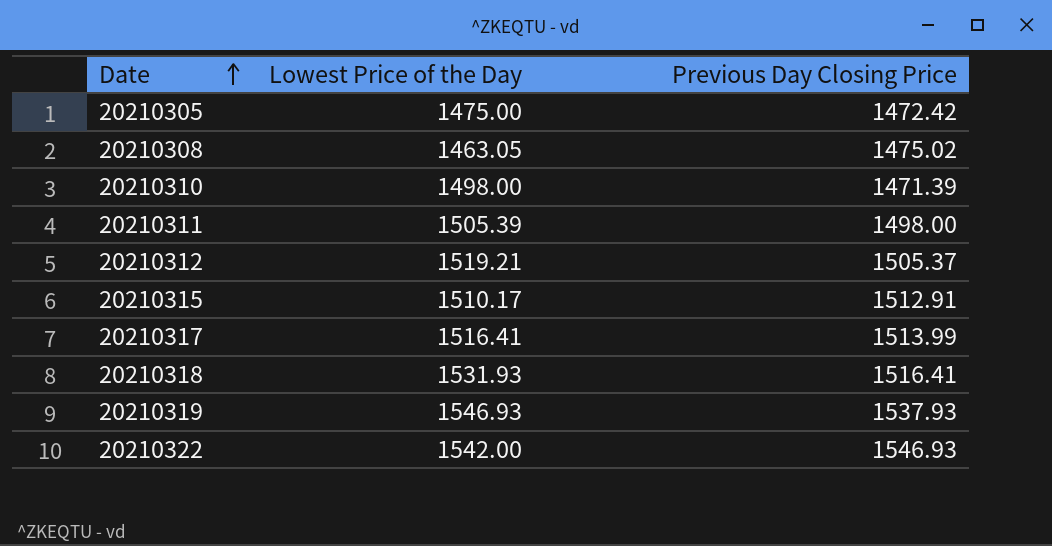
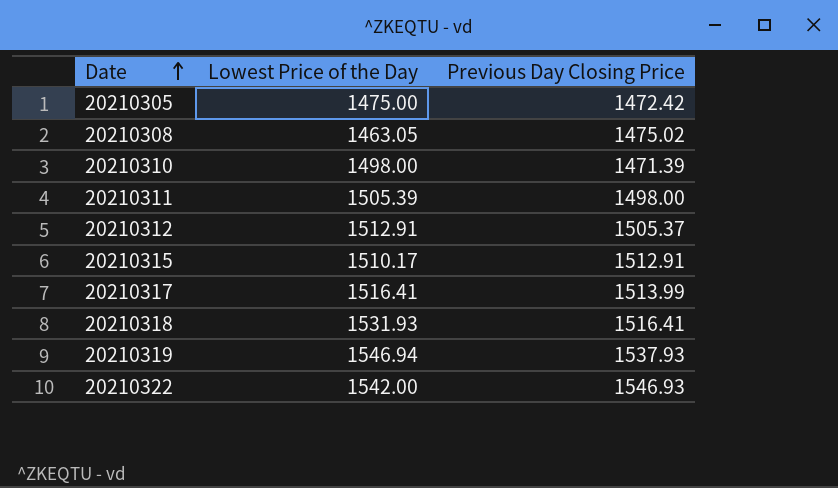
20210312 | Lowest Price of the Day: 1519.21 -> 1512.91
20210319 | Lowest Price of the Day: 1546.93 -> 1546.94

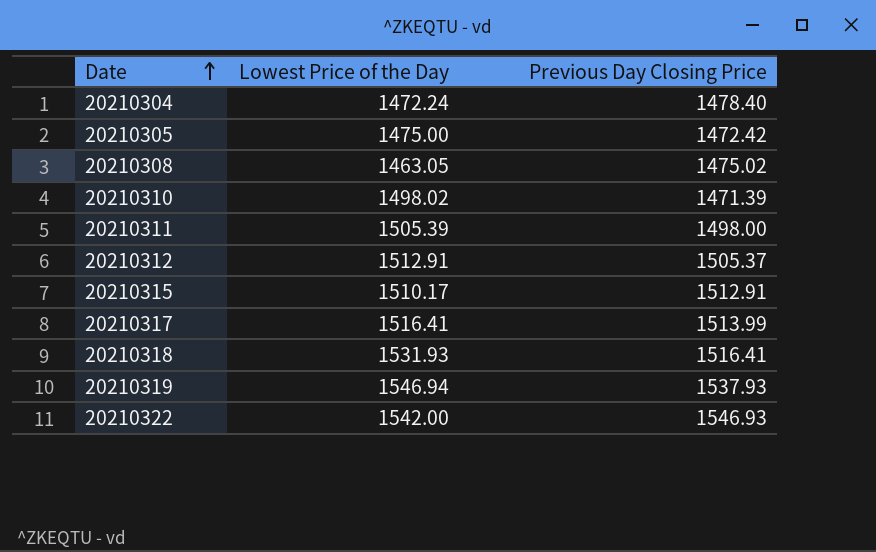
row 20210304: none -> 1472.24 | 1478.40
20210310 | Lowest Price of the Day: 1498.00 -> 1498.02

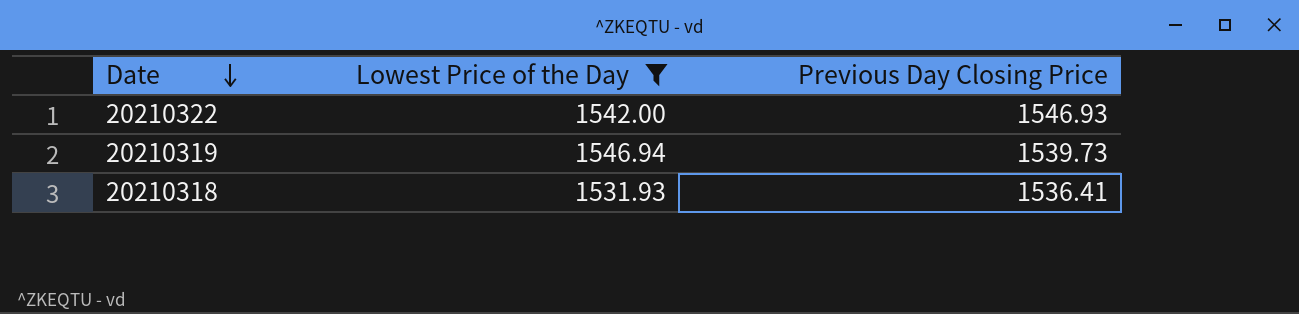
filter: none -> Lowest Price of the Day >= 1531.93
row order: Date ascending -> Date descending
20210319 | Previous Day Closing Price: 1537.93 -> 1539.73
20210318 | Previous Day Closing Price: 1516.41 -> 1536.41

